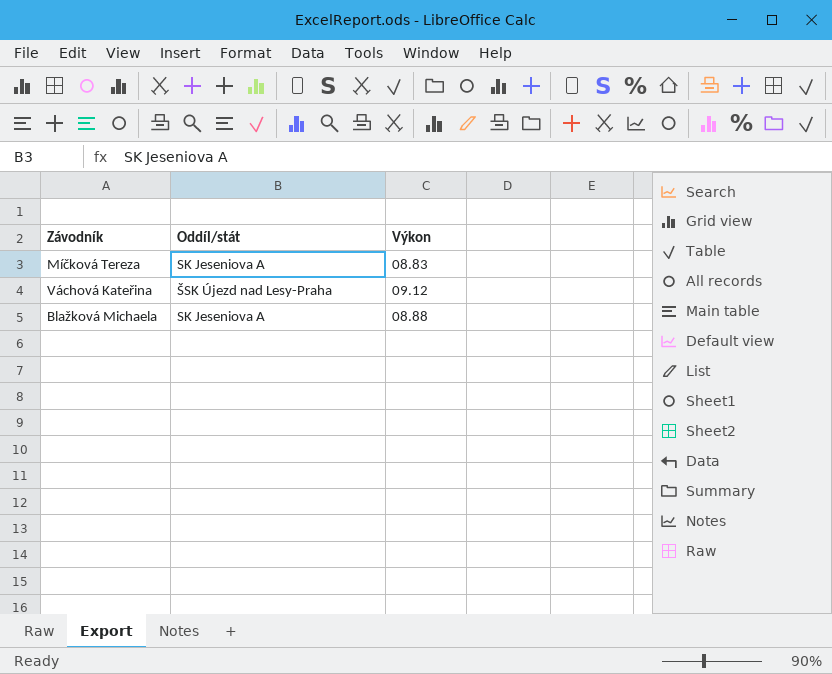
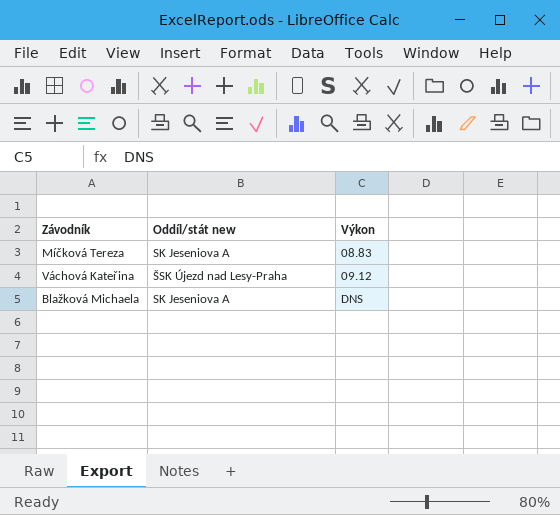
column name: Oddíl/stát -> Oddíl/stát new
Blažková Michaela | Výkon: 08.88 -> DNS

